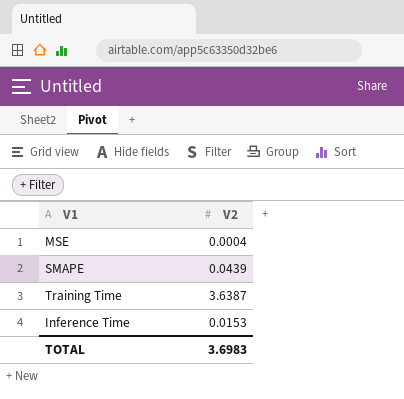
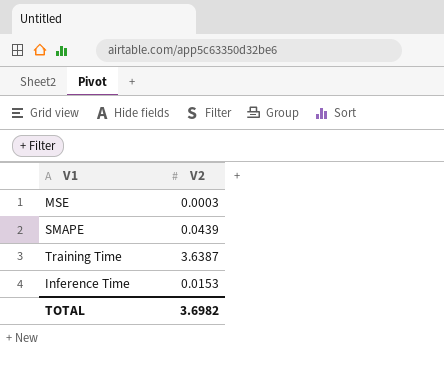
MSE | V2: 0.0004 -> 0.0003
TOTAL | V2: 3.6983 -> 3.6982

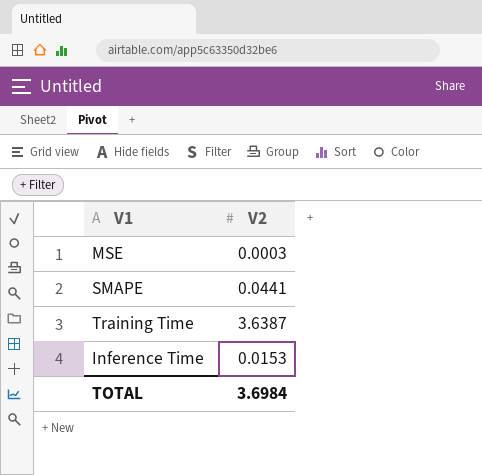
SMAPE | V2: 0.0439 -> 0.0441
TOTAL | V2: 3.6982 -> 3.6984

